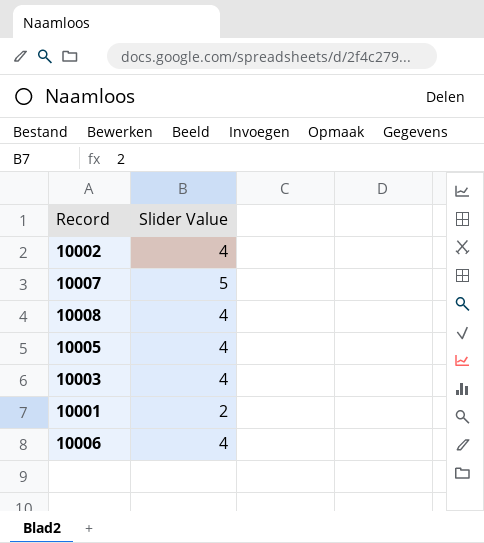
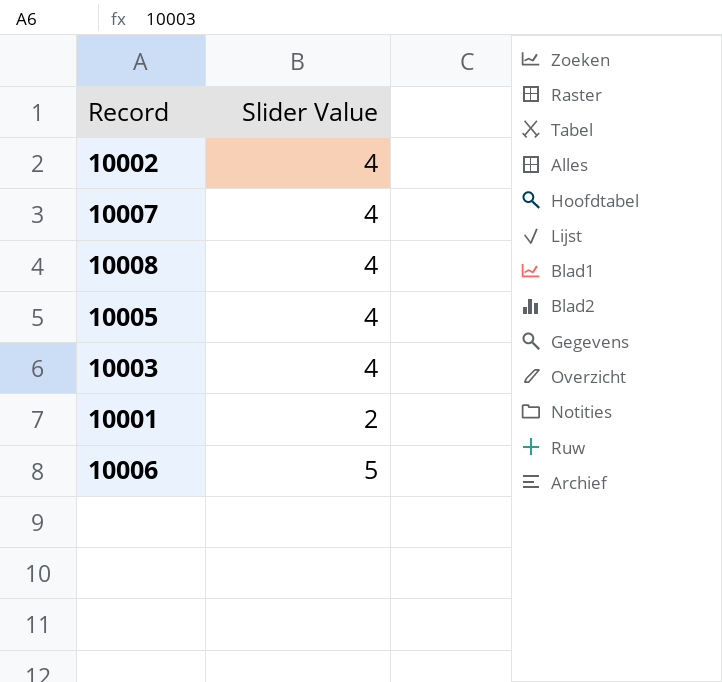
10007 | Slider Value: 5 -> 4
10006 | Slider Value: 4 -> 5

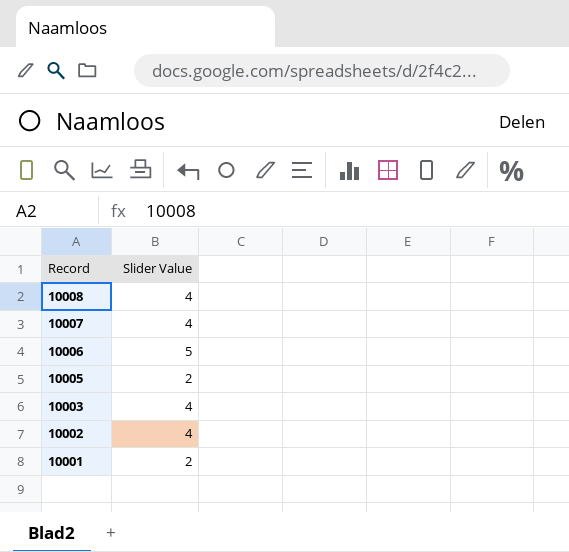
row order: none -> Record descending
10005 | Slider Value: 4 -> 2

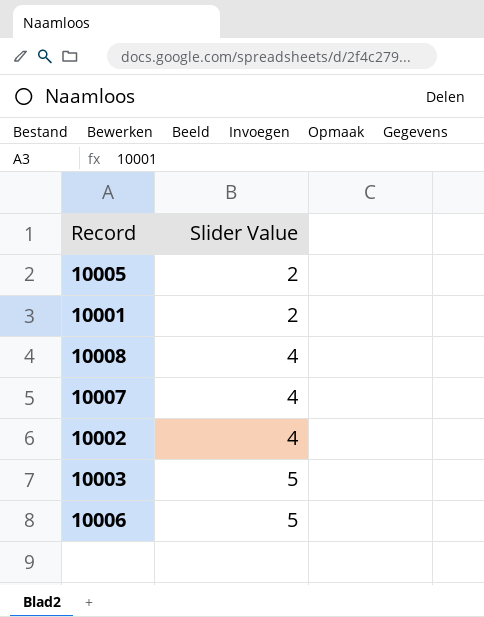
row order: Record descending -> Slider Value ascending
10003 | Slider Value: 4 -> 5

